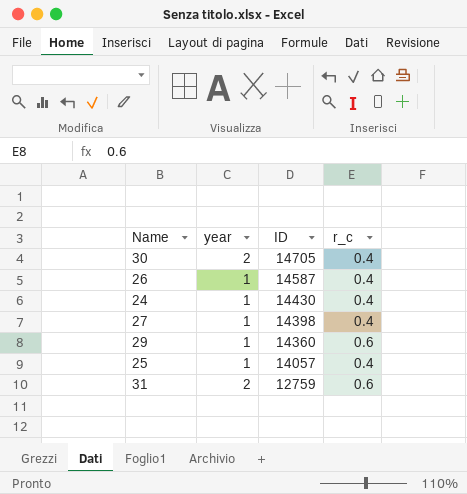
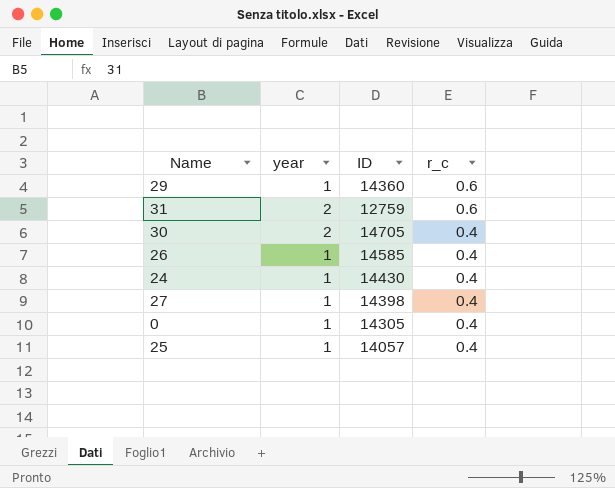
row order: ID descending -> r_c descending
26 | ID: 14587 -> 14585
row 0: none -> 1 | 14305 | 0.4

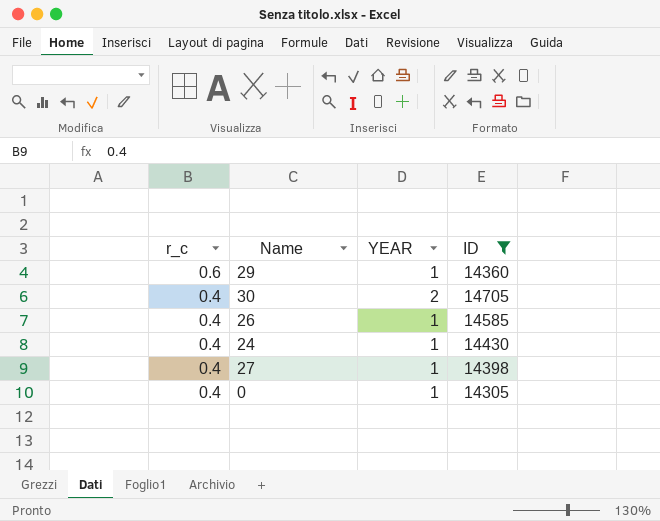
filter: none -> ID >= 14305
column r_c | position: 4 -> 1
column name: year -> YEAR

